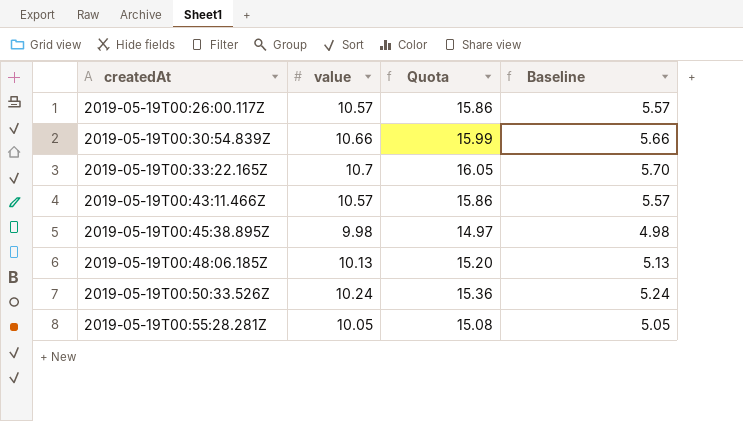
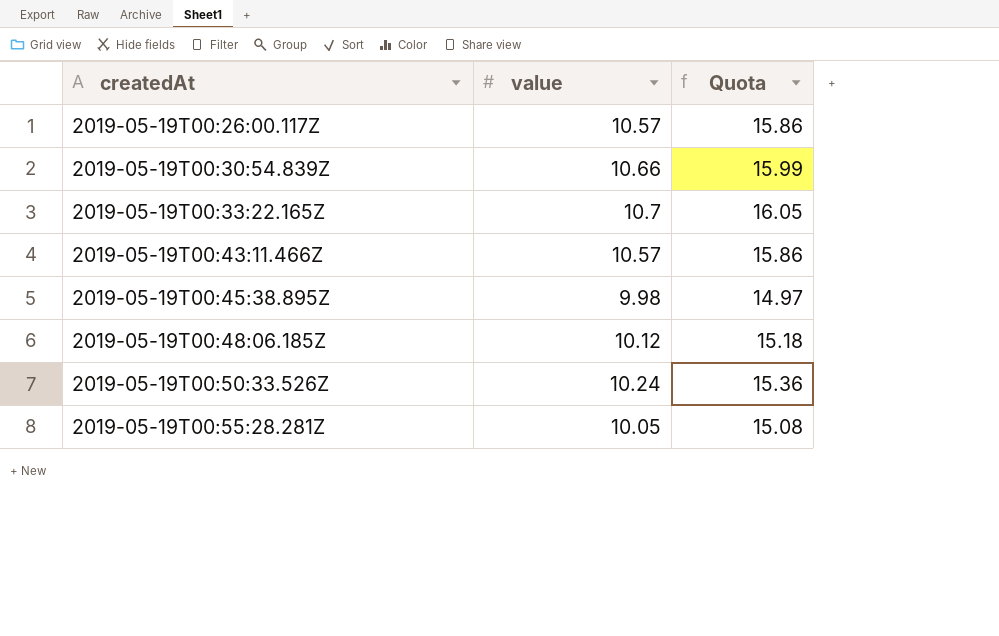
column Baseline | formula: [value] - 5 -> none
2019-05-19T00:48:06.185Z | value: 10.13 -> 10.12
2019-05-19T00:48:06.185Z | Quota: 15.20 -> 15.18

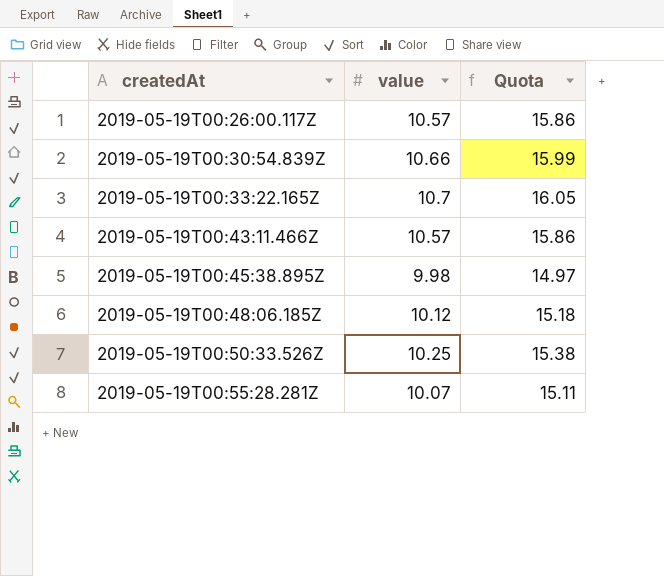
2019-05-19T00:50:33.526Z | value: 10.24 -> 10.25
2019-05-19T00:50:33.526Z | Quota: 15.36 -> 15.38
2019-05-19T00:55:28.281Z | value: 10.05 -> 10.07
2019-05-19T00:55:28.281Z | Quota: 15.08 -> 15.11

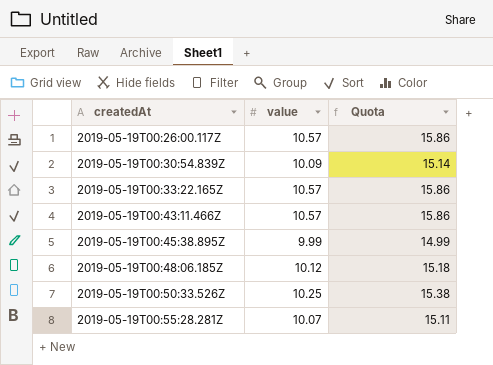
2019-05-19T00:30:54.839Z | value: 10.66 -> 10.09
2019-05-19T00:30:54.839Z | Quota: 15.99 -> 15.14
2019-05-19T00:33:22.165Z | value: 10.7 -> 10.57
2019-05-19T00:33:22.165Z | Quota: 16.05 -> 15.86
2019-05-19T00:45:38.895Z | value: 9.98 -> 9.99
2019-05-19T00:45:38.895Z | Quota: 14.97 -> 14.99

